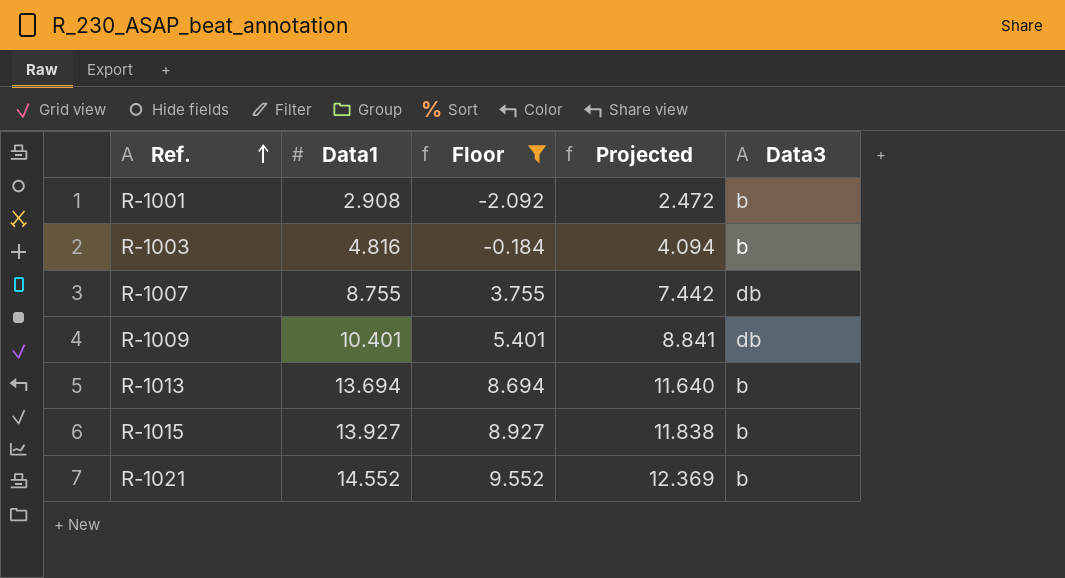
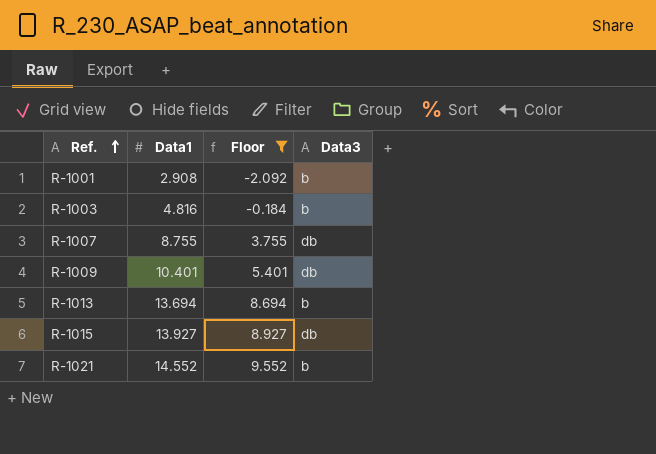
column Projected | formula: [Data1] * 0.85 -> none
R-1015 | Data3: b -> db

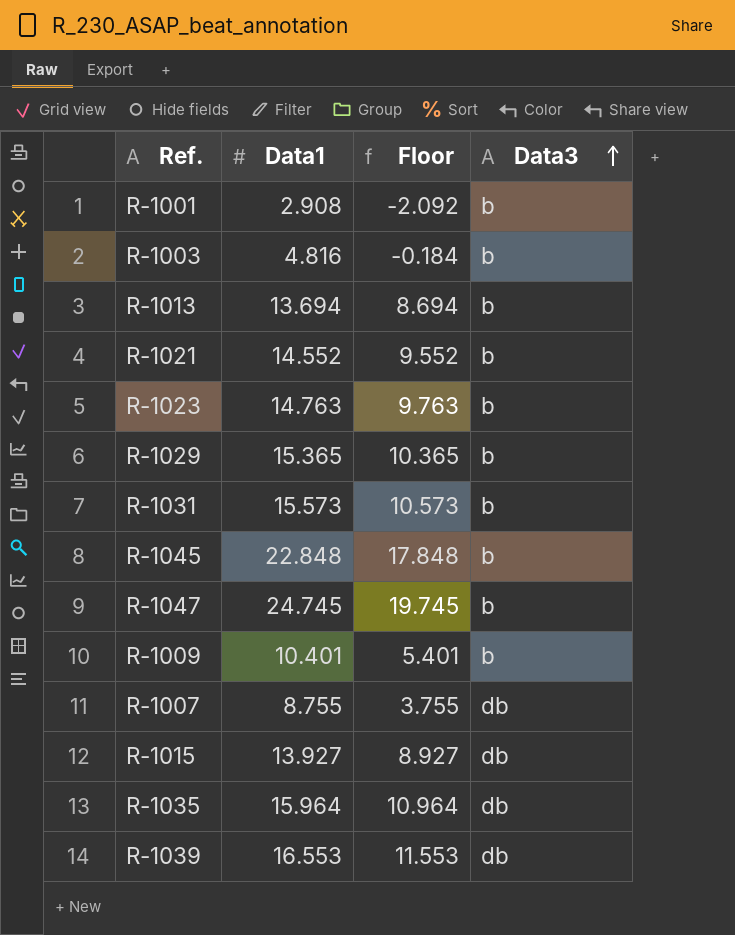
filter: Floor <= 9.552 -> none
row order: Ref. ascending -> Data3 ascending
R-1009 | Data3: db -> b

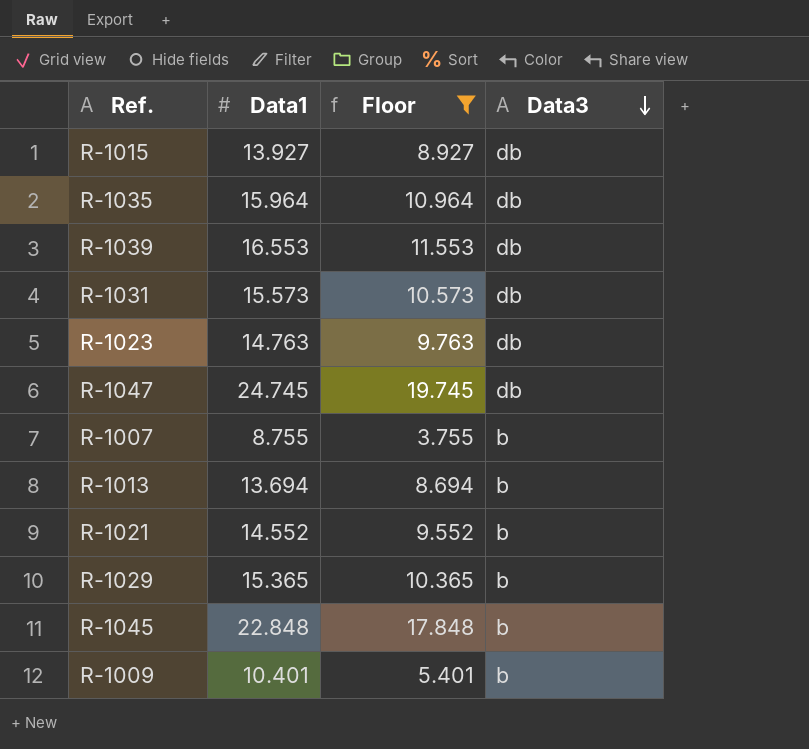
filter: none -> Floor >= 3.755
row order: Data3 ascending -> Data3 descending
R-1031 | Data3: b -> db
R-1023 | Data3: b -> db
R-1047 | Data3: b -> db
R-1007 | Data3: db -> b

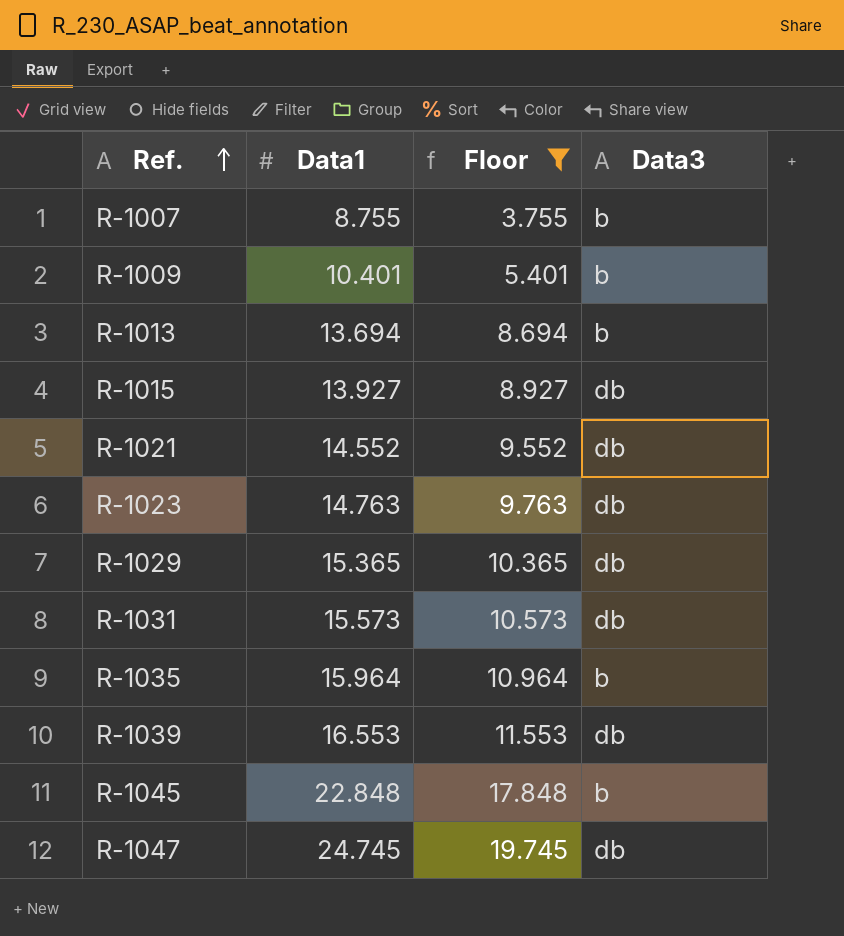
row order: Data3 descending -> Ref. ascending
R-1021 | Data3: b -> db
R-1029 | Data3: b -> db
R-1035 | Data3: db -> b

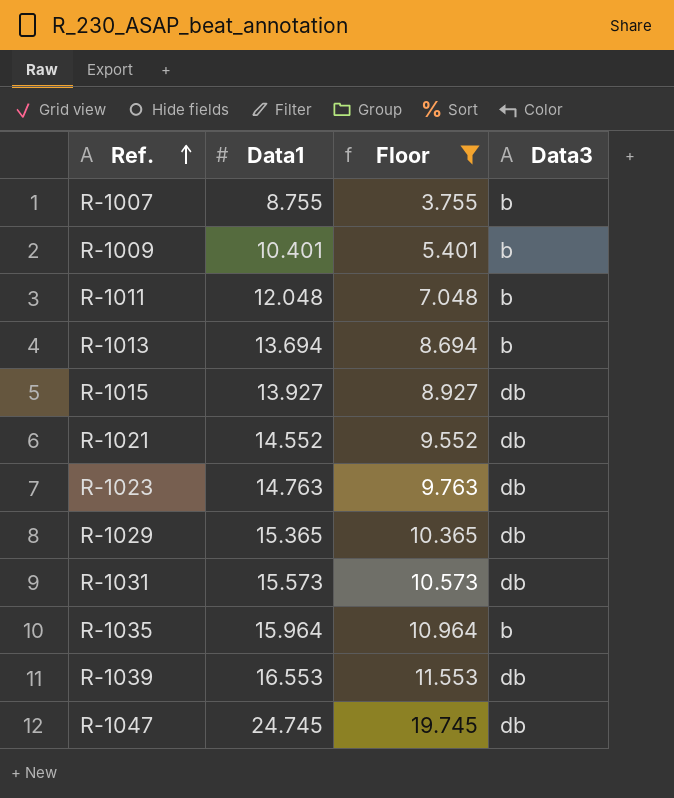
row R-1045: 22.848 | 17.848 | b -> none
row R-1011: none -> 12.048 | 7.048 | b

